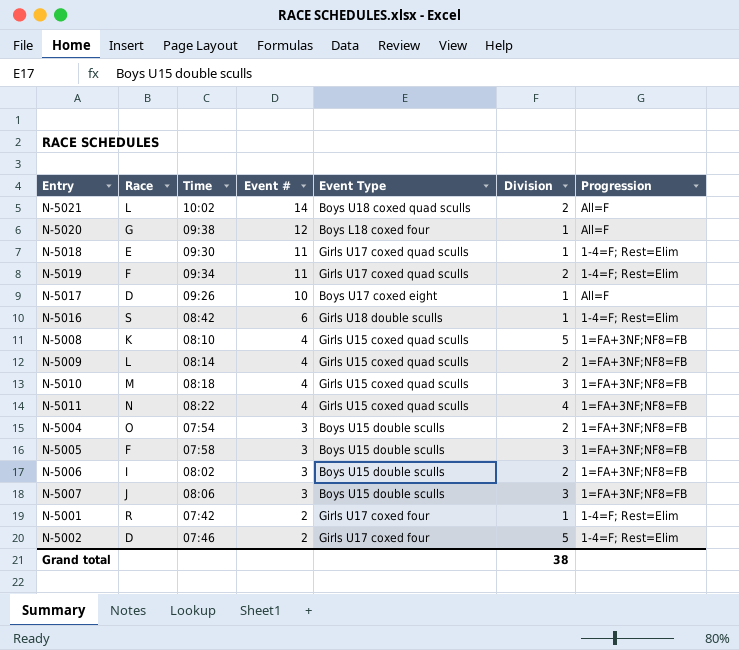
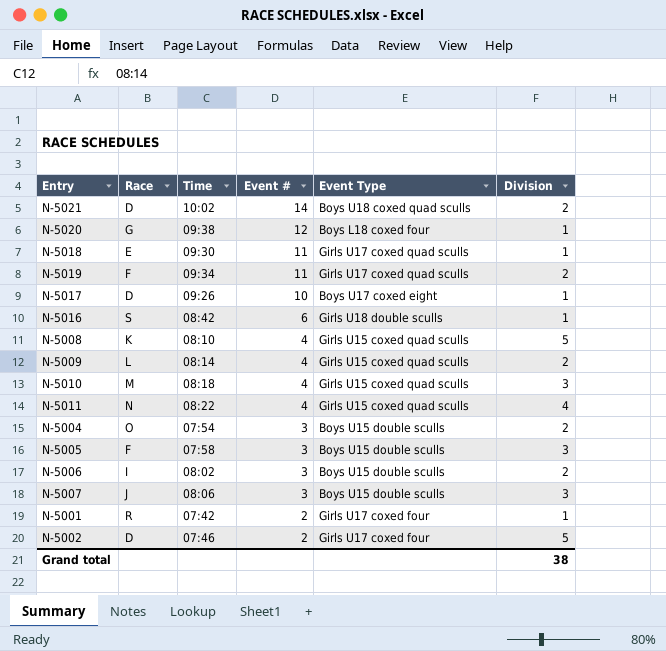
column Progression | position: 7 -> none
N-5021 | Race: L -> D

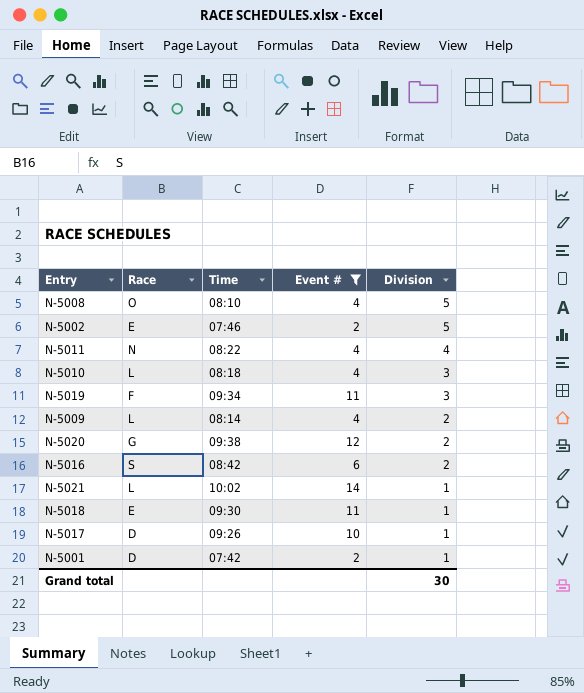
filter: none -> Event # != 3
row order: Event # descending -> Division descending
column Event Type | position: 5 -> none
N-5008 | Race: K -> O
N-5002 | Race: D -> E
N-5010 | Race: M -> L
N-5019 | Division: 2 -> 3
N-5020 | Division: 1 -> 2
N-5016 | Division: 1 -> 2
N-5021 | Race: D -> L
N-5021 | Division: 2 -> 1
N-5001 | Race: R -> D
Grand total | Division: 38 -> 30

